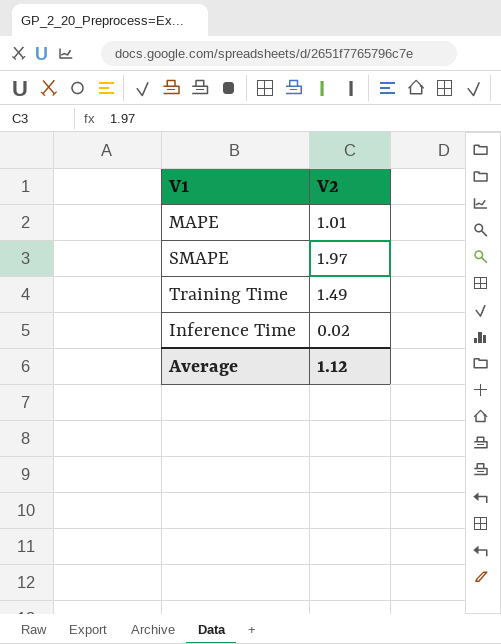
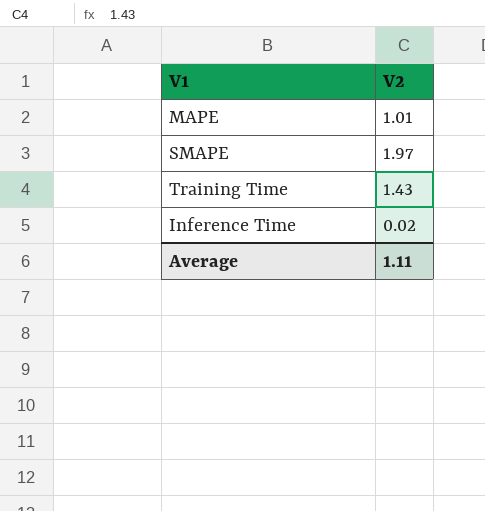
Training Time | V2: 1.49 -> 1.43
Average | V2: 1.12 -> 1.11

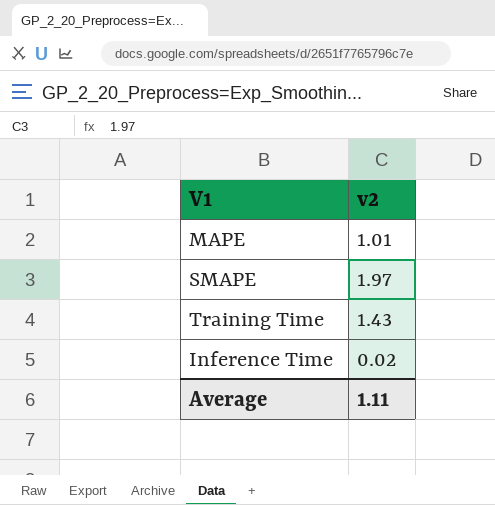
column name: V2 -> v2

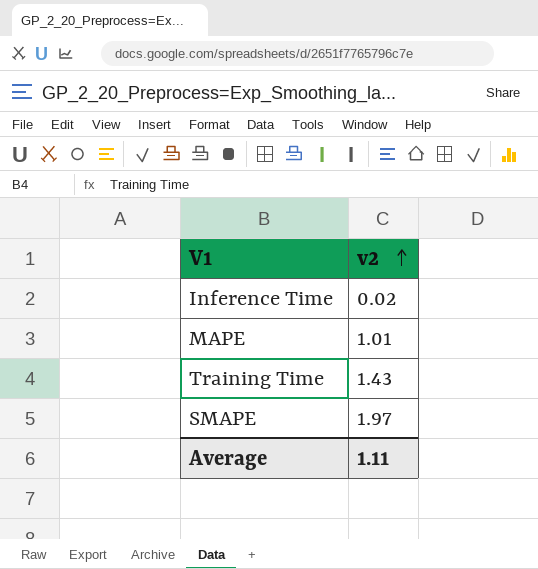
row order: none -> v2 ascending

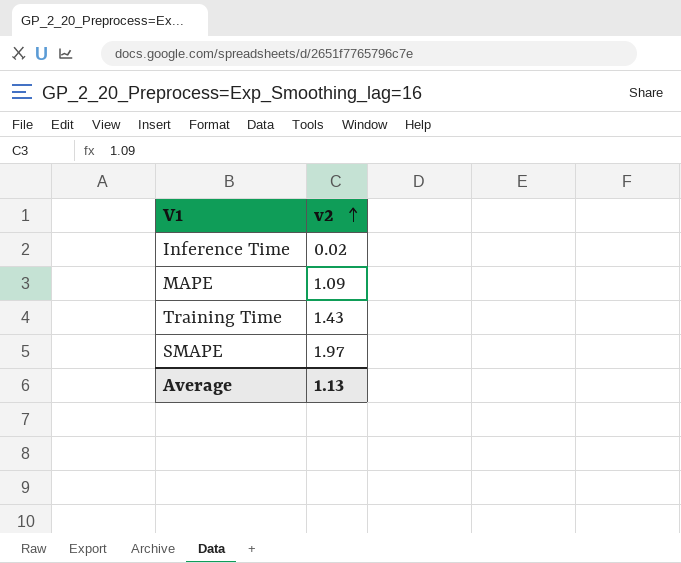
MAPE | v2: 1.01 -> 1.09
Average | v2: 1.11 -> 1.13

